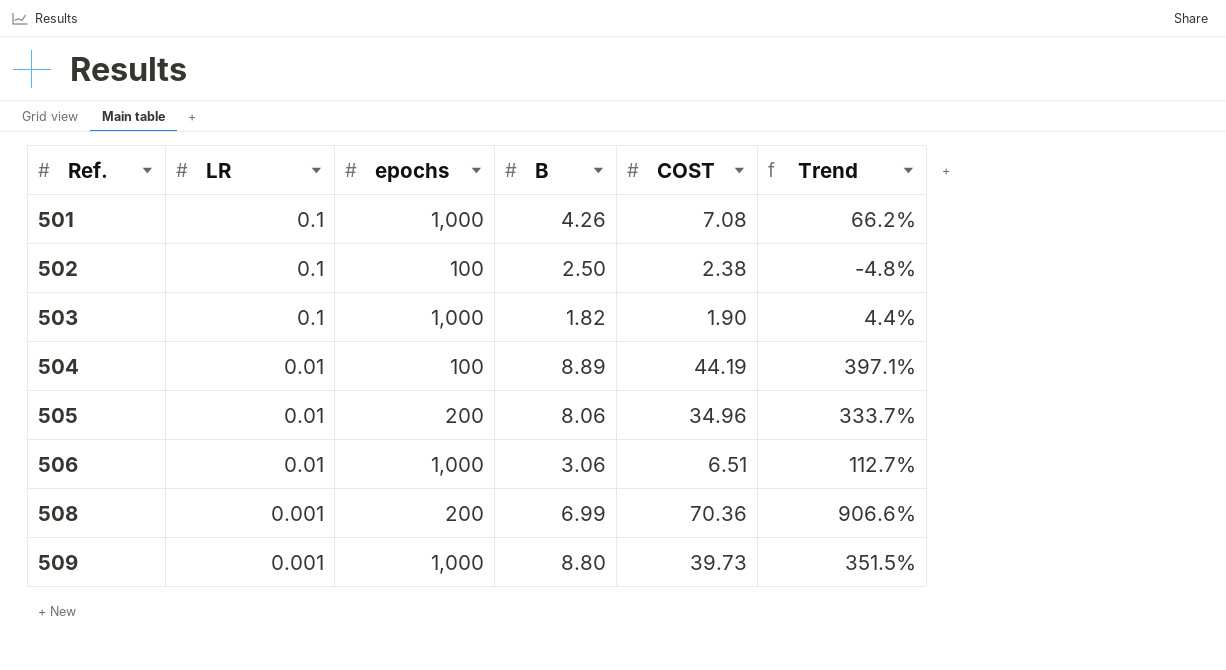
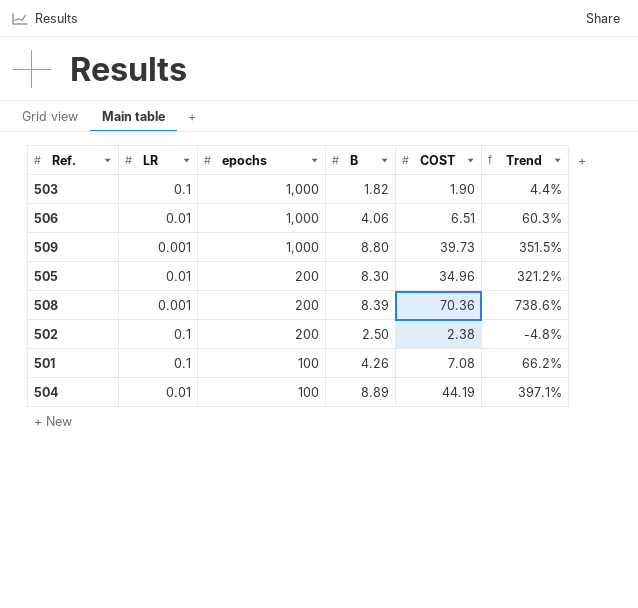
row order: Ref. ascending -> epochs descending
506 | B: 3.06 -> 4.06
506 | Trend: 112.7% -> 60.3%
505 | B: 8.06 -> 8.30
505 | Trend: 333.7% -> 321.2%
508 | B: 6.99 -> 8.39
508 | Trend: 906.6% -> 738.6%
502 | epochs: 100 -> 200
501 | epochs: 1,000 -> 100

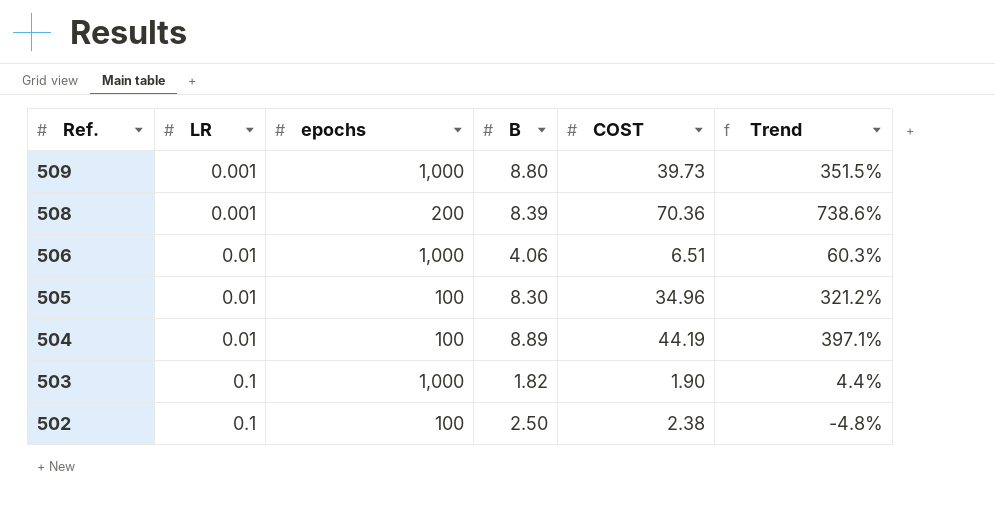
row order: epochs descending -> Ref. descending
row 501: 0.1 | 100 | 4.26 | 7.08 | 66.2% -> none
505 | epochs: 200 -> 100
502 | epochs: 200 -> 100

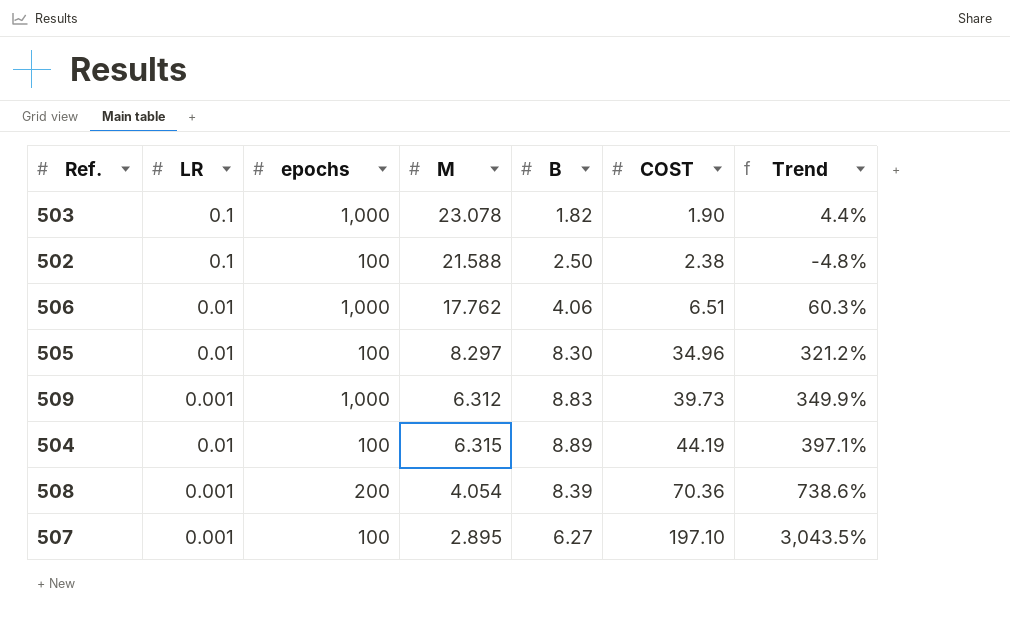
row order: Ref. descending -> COST ascending
column M | position: none -> 4
509 | B: 8.80 -> 8.83
509 | Trend: 351.5% -> 349.9%
row 507: none -> 0.001 | 100 | 2.895 | 6.27 | 197.10 | 3,043.5%

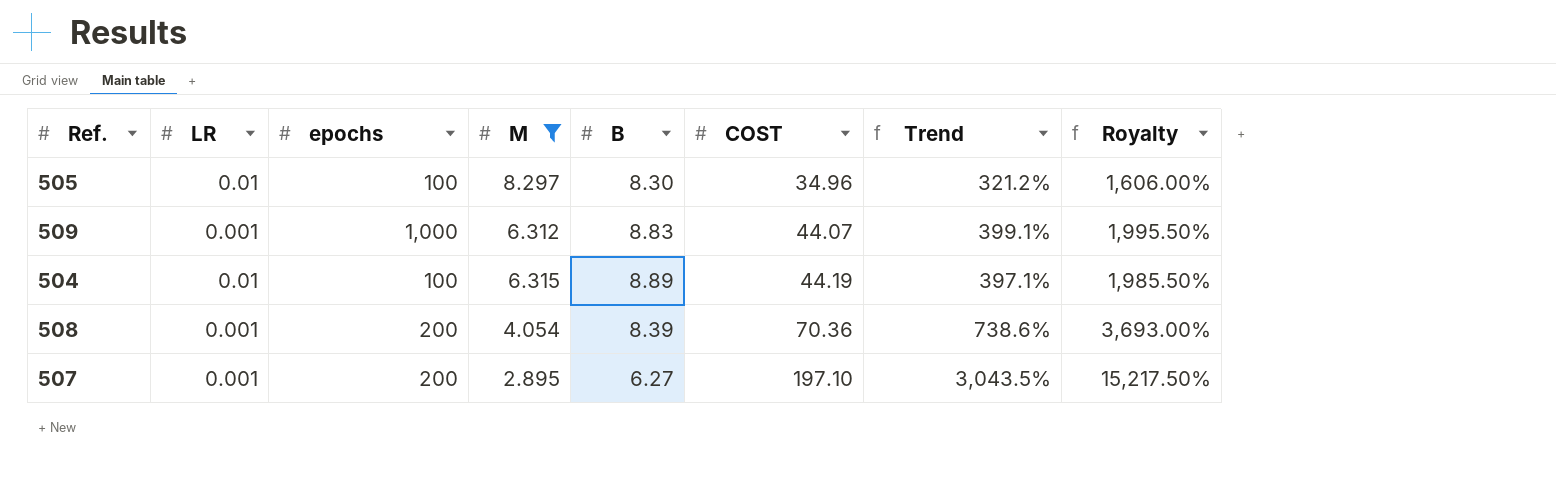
filter: none -> M <= 8.297
column Royalty | formula: none -> [Trend] * 5
509 | COST: 39.73 -> 44.07
509 | Trend: 349.9% -> 399.1%
507 | epochs: 100 -> 200

